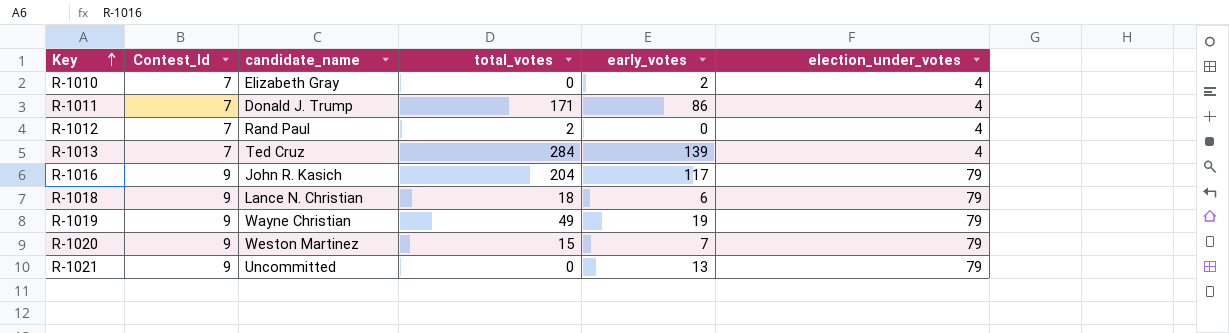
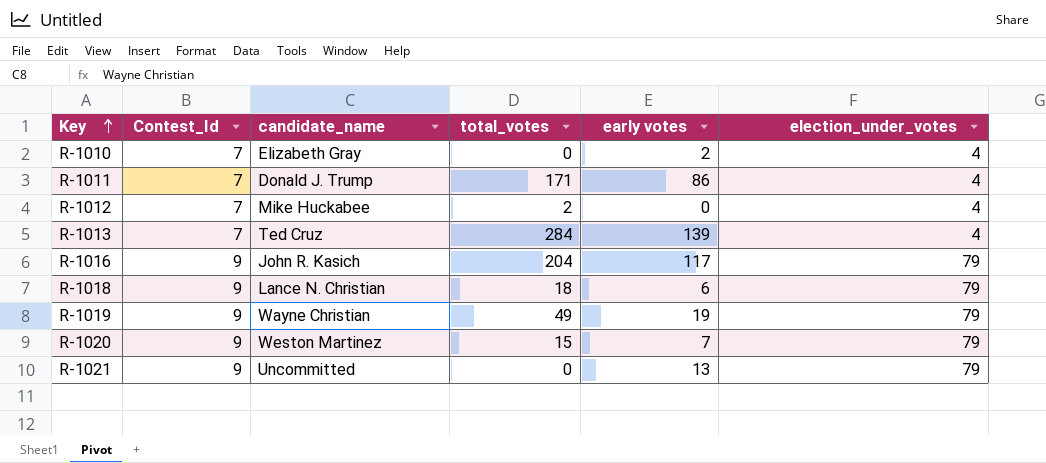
column name: early_votes -> early votes
R-1012 | candidate_name: Rand Paul -> Mike Huckabee

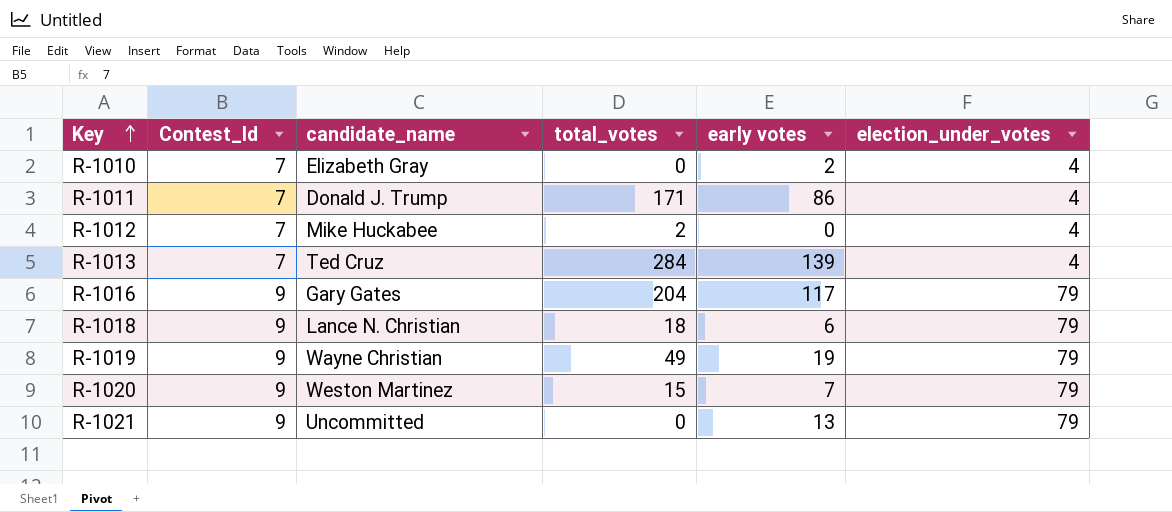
R-1016 | candidate_name: John R. Kasich -> Gary Gates

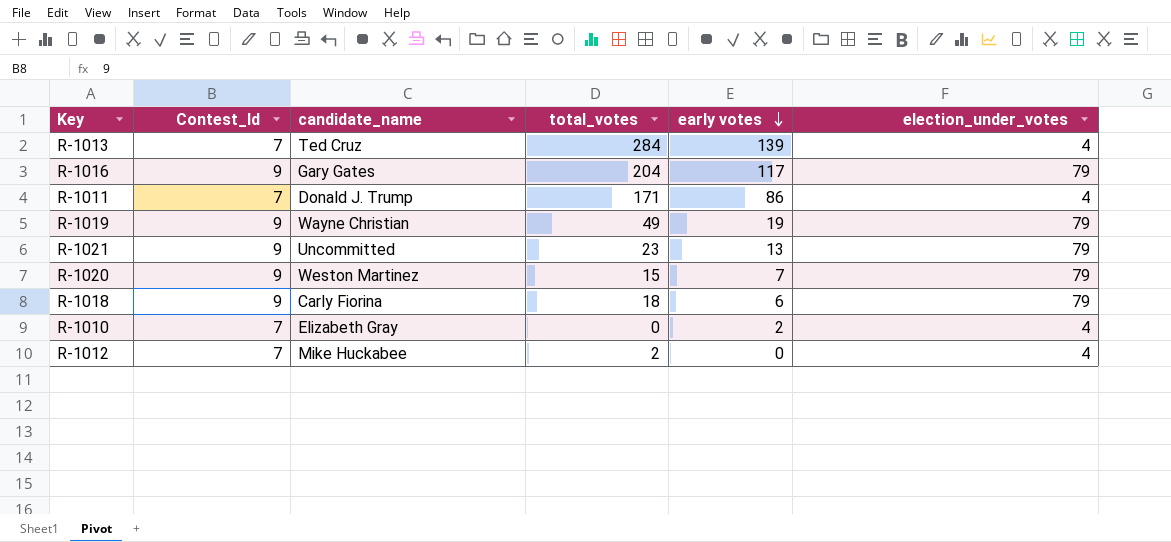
row order: Key ascending -> early votes descending
R-1021 | total_votes: 0 -> 23
R-1018 | candidate_name: Lance N. Christian -> Carly Fiorina

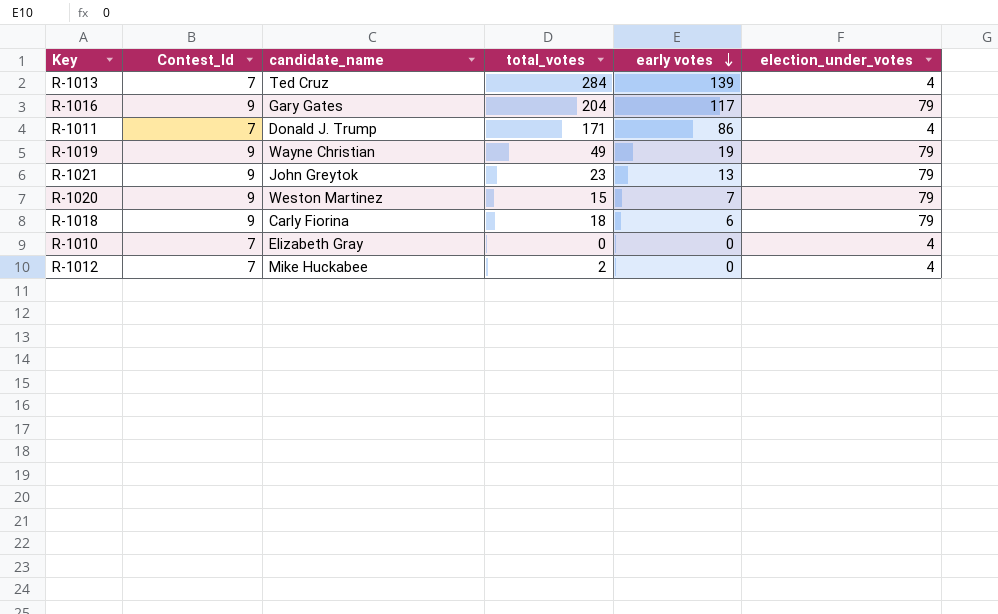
R-1021 | candidate_name: Uncommitted -> John Greytok
R-1010 | early votes: 2 -> 0

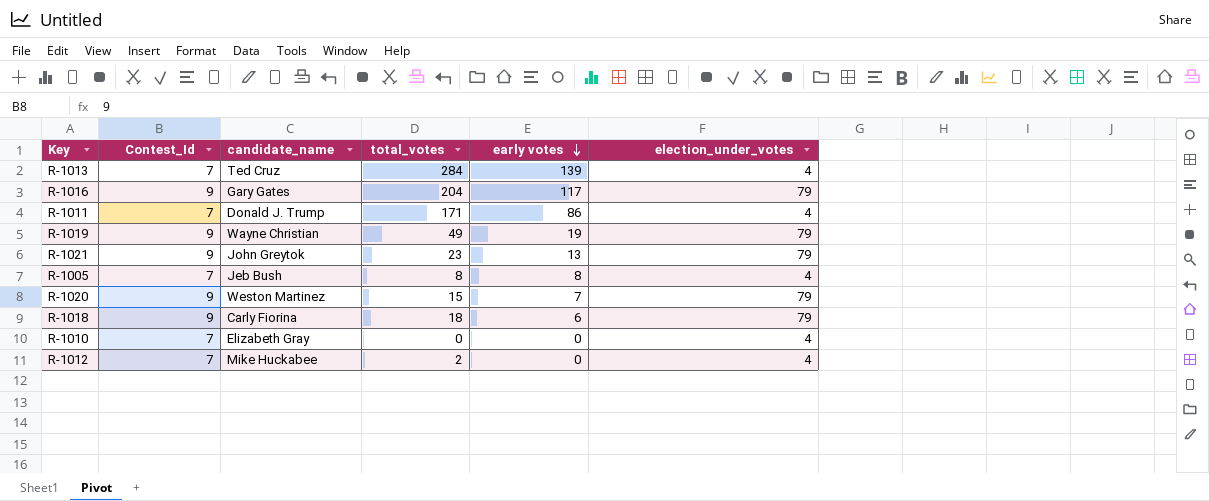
row R-1005: none -> 7 | Jeb Bush | 8 | 8 | 4

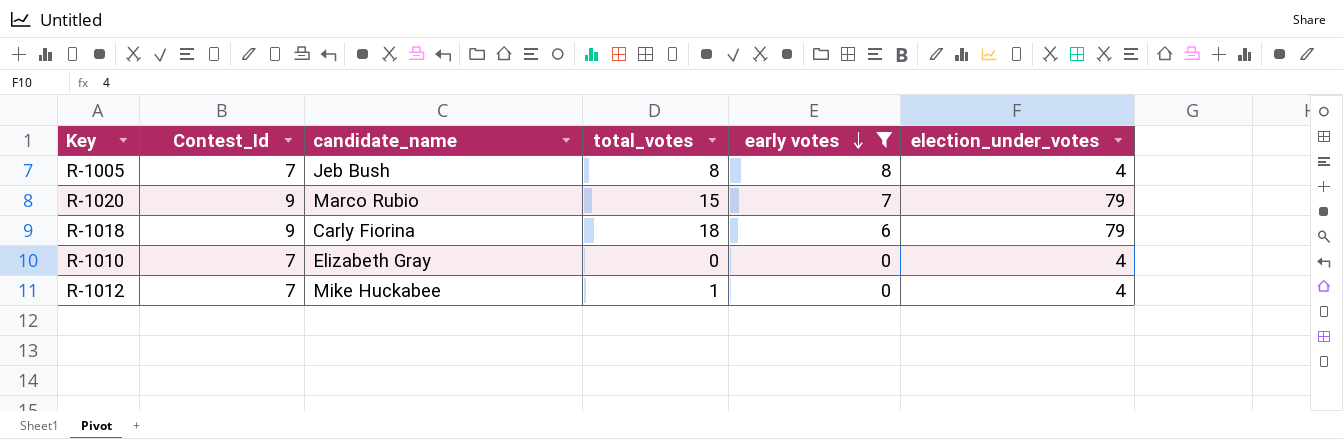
filter: none -> early votes <= 8
R-1020 | candidate_name: Weston Martinez -> Marco Rubio
R-1012 | total_votes: 2 -> 1

